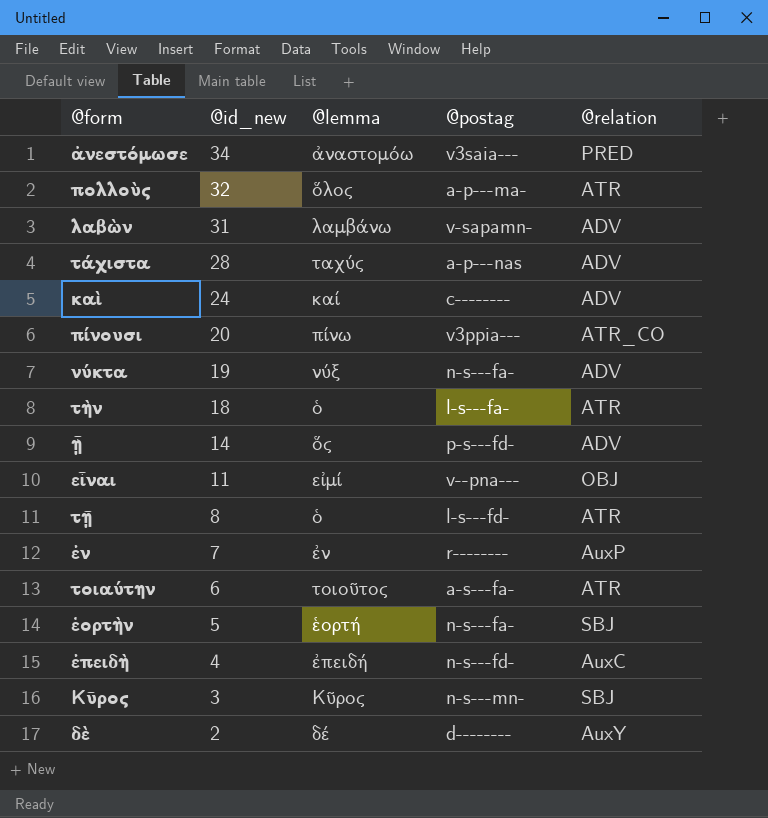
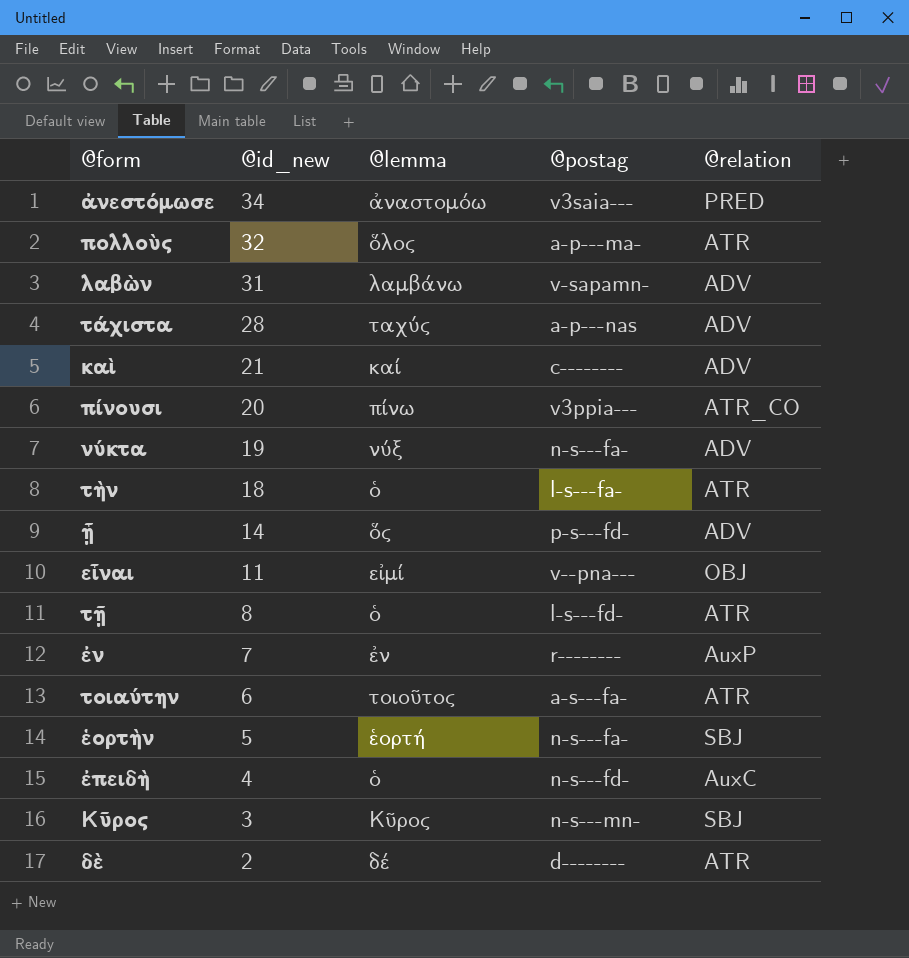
καὶ | @id_new: 24 -> 21
ἐπειδὴ | @lemma: ἐπειδή -> ὁ
δὲ | @relation: AuxY -> ATR

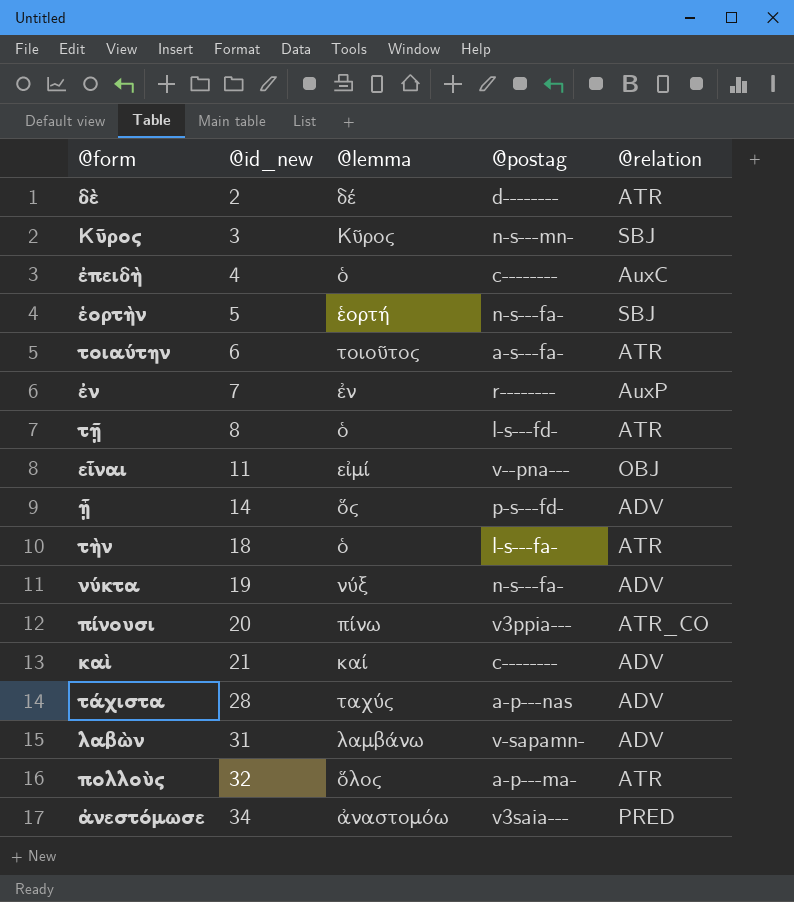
row order: @id_new descending -> @id_new ascending
ἐπειδὴ | @postag: n-s---fd- -> c--------

